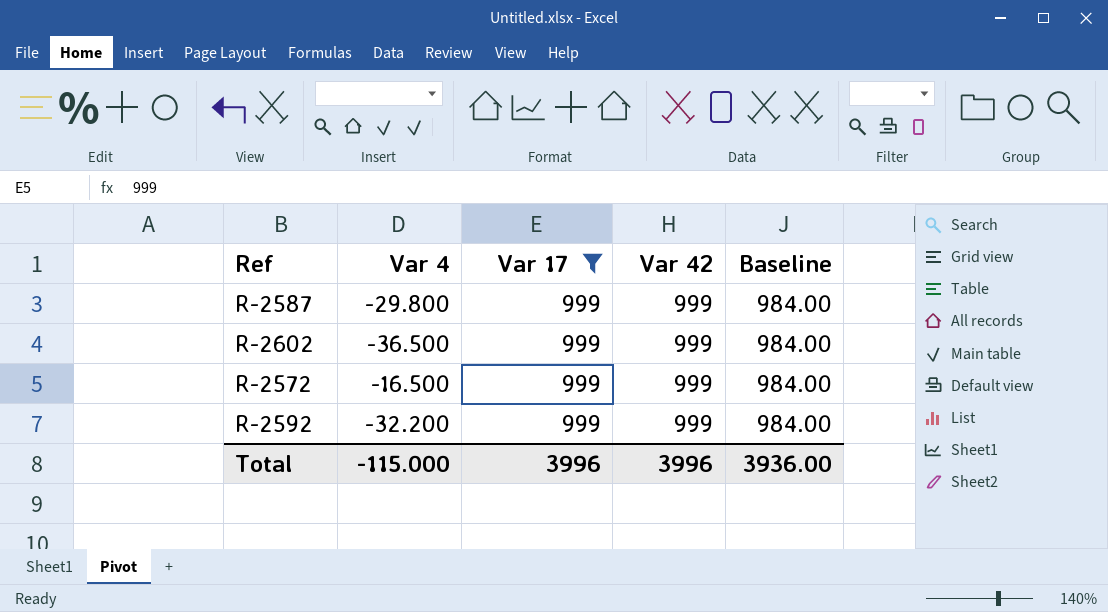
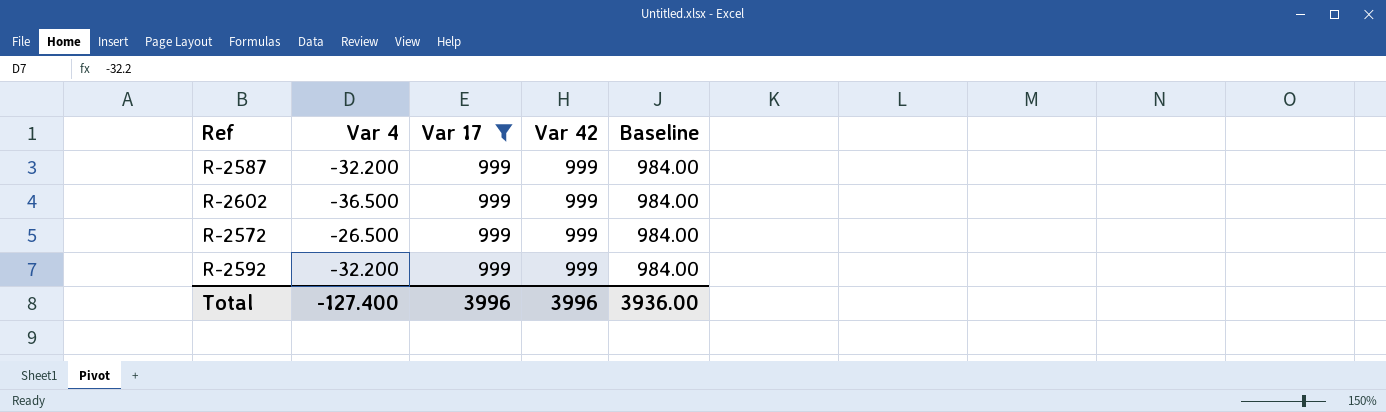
R-2587 | Var 4: -29.800 -> -32.200
R-2572 | Var 4: -16.500 -> -26.500
Total | Var 4: -115.000 -> -127.400

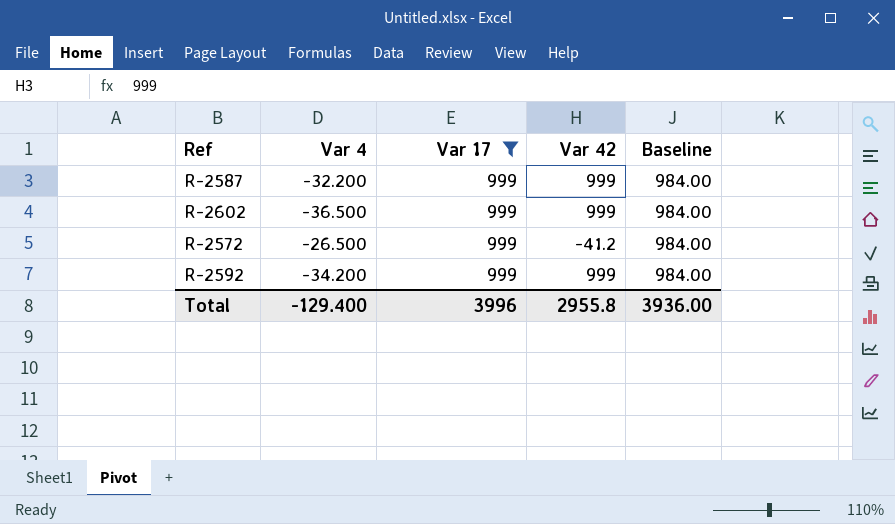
R-2572 | Var 42: 999 -> -41.2
R-2592 | Var 4: -32.200 -> -34.200
Total | Var 4: -127.400 -> -129.400
Total | Var 42: 3996 -> 2955.8

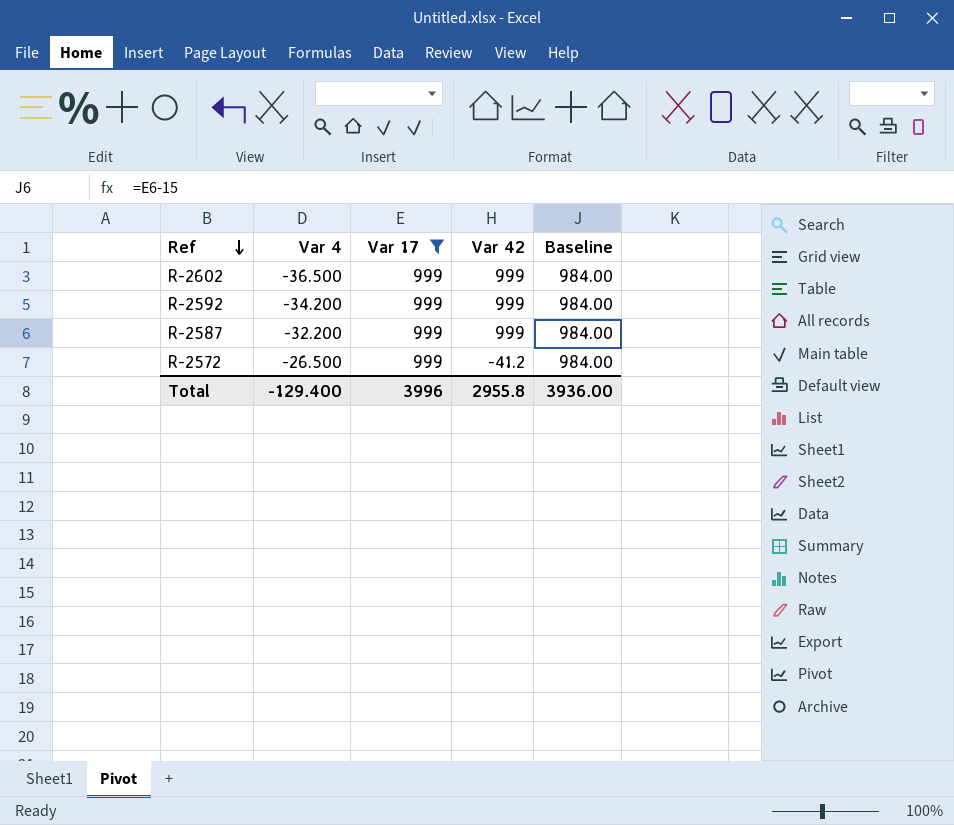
row order: none -> Ref descending

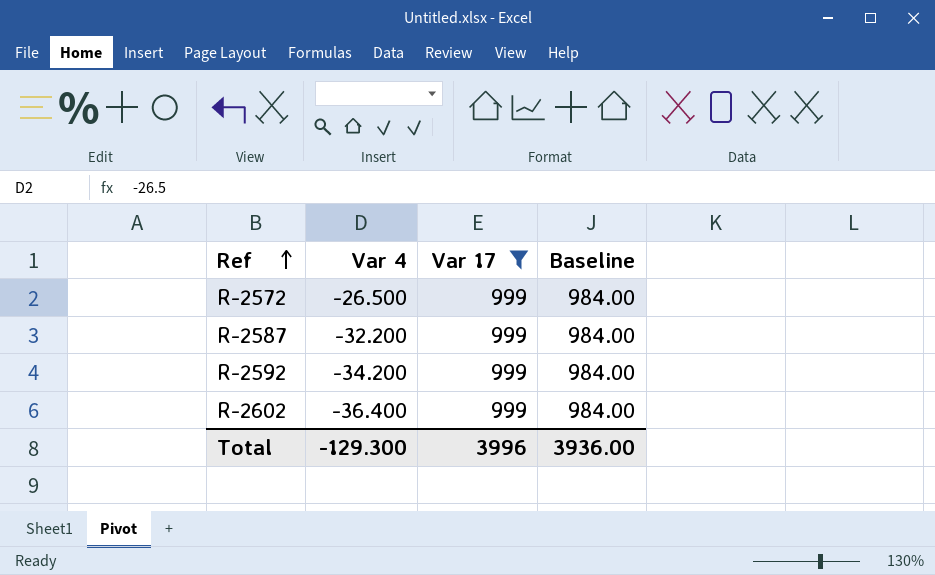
row order: Ref descending -> Ref ascending
column Var 42 | position: 4 -> none
R-2602 | Var 4: -36.500 -> -36.400
Total | Var 4: -129.400 -> -129.300

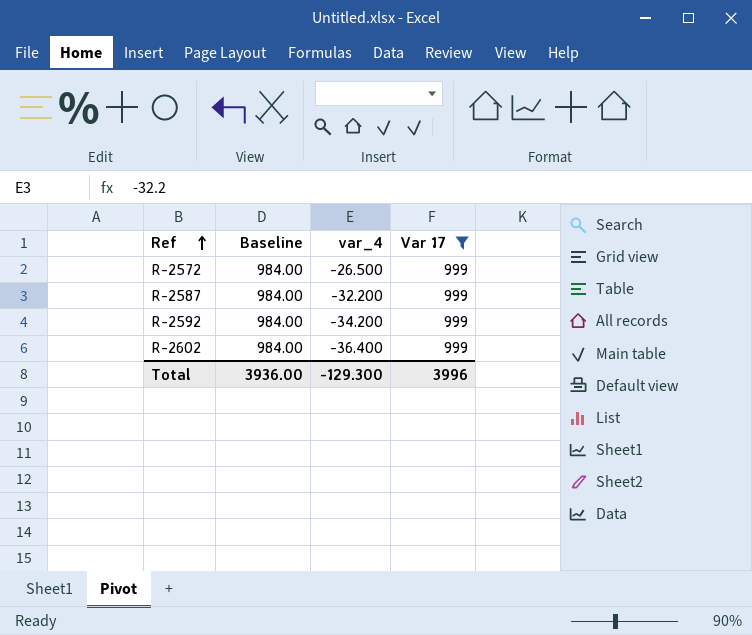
column Baseline | position: 4 -> 2
column name: Var 4 -> var_4

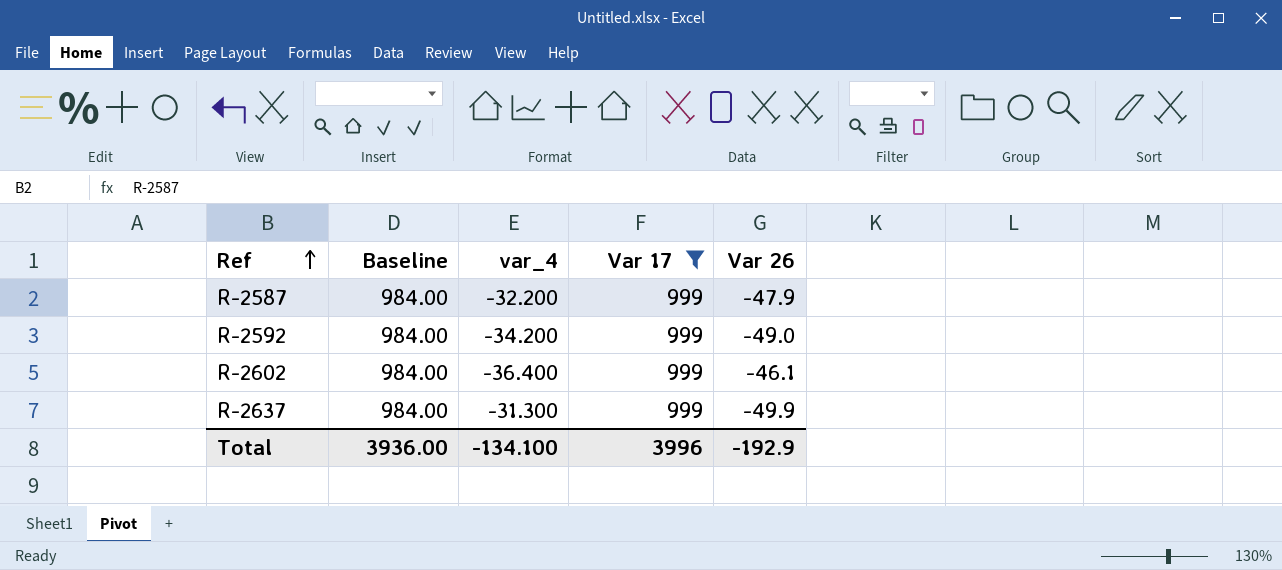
column Var 26 | position: none -> 5
row R-2572: 984.00 | -26.500 | 999 -> none
row R-2637: none -> 984.00 | -31.300 | 999 | -49.9
Total | var_4: -129.300 -> -134.100

